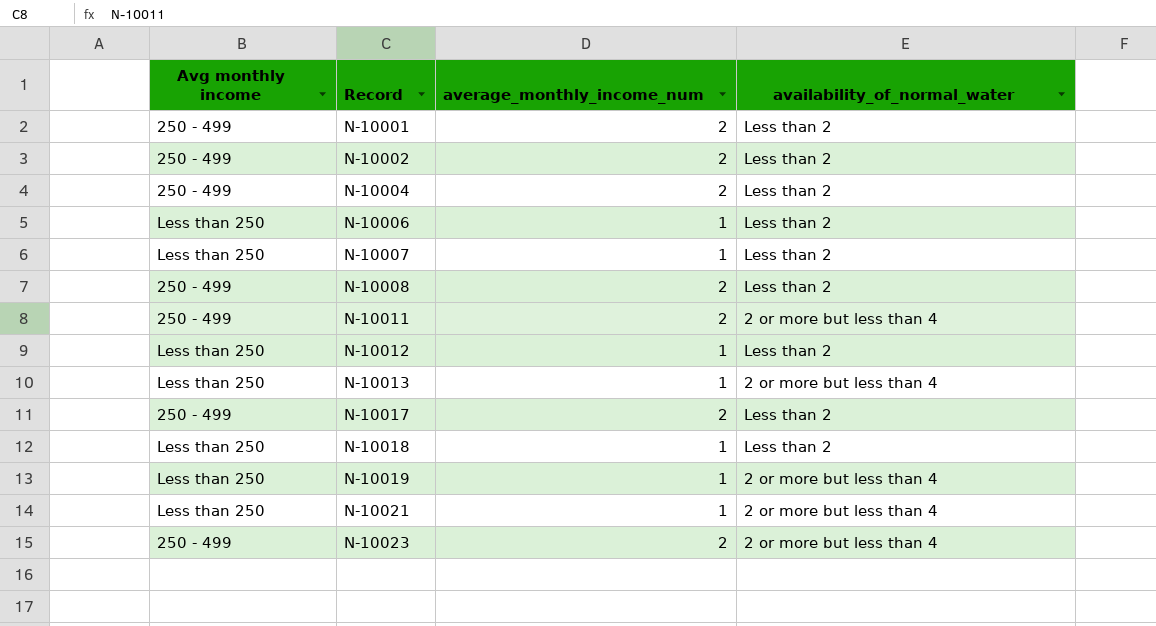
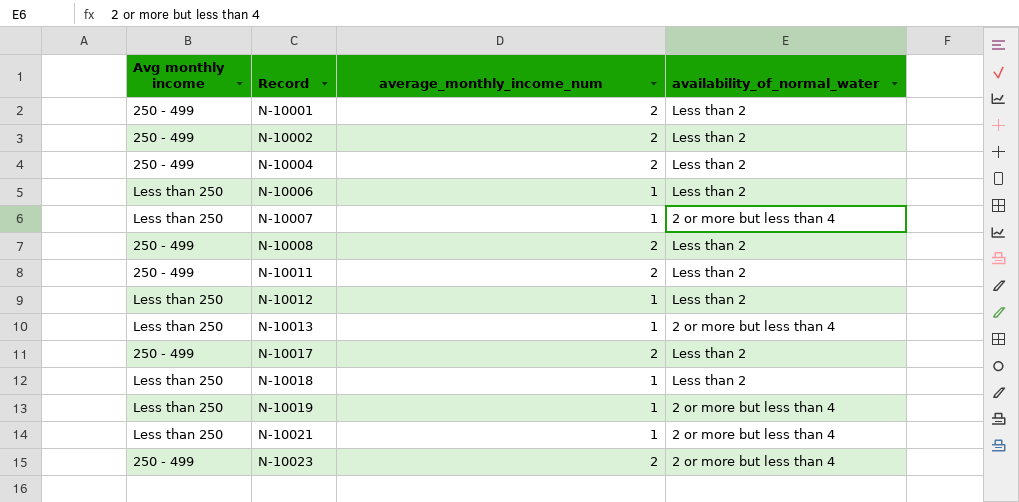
N-10007 | availability_of_normal_water: Less than 2 -> 2 or more but less than 4
N-10011 | availability_of_normal_water: 2 or more but less than 4 -> Less than 2

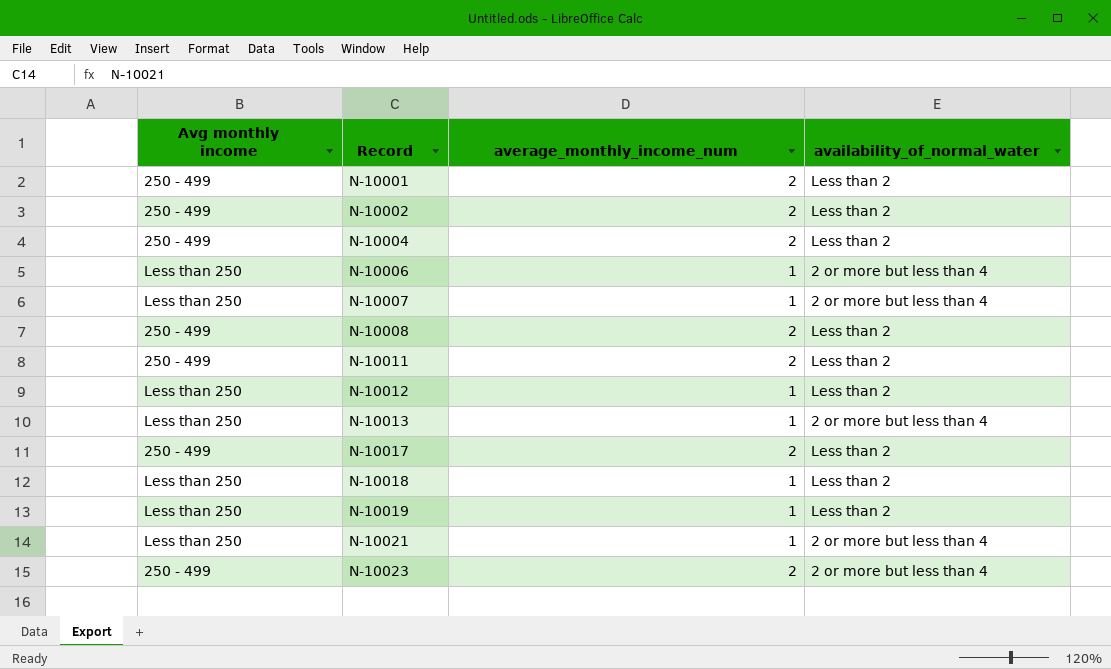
N-10006 | availability_of_normal_water: Less than 2 -> 2 or more but less than 4
N-10019 | availability_of_normal_water: 2 or more but less than 4 -> Less than 2

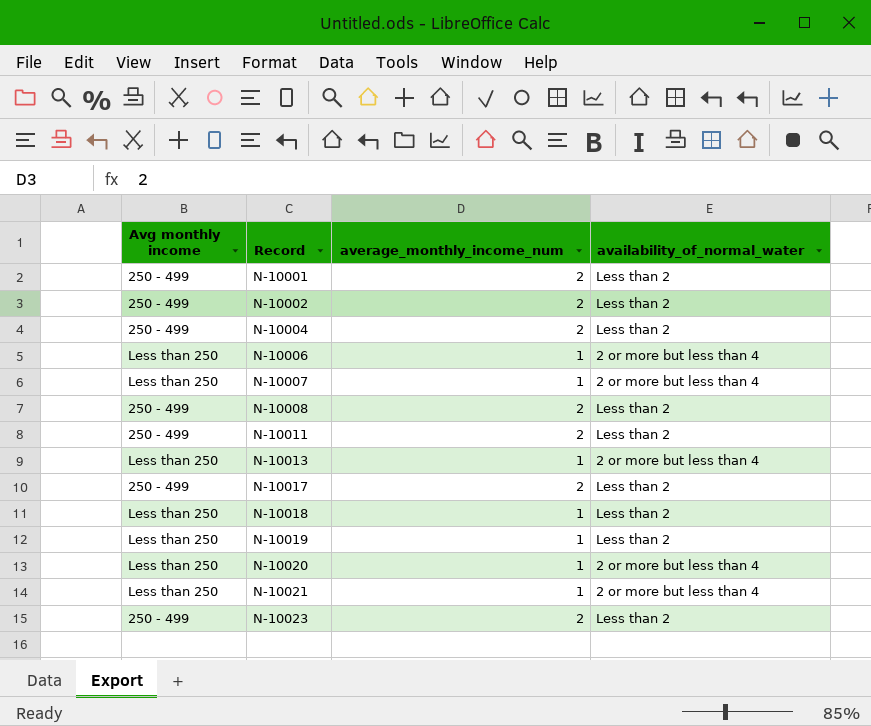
row N-10012: Less than 250 | 1 | Less than 2 -> none
row N-10020: none -> Less than 250 | 1 | 2 or more but less than 4
N-10023 | availability_of_normal_water: 2 or more but less than 4 -> Less than 2

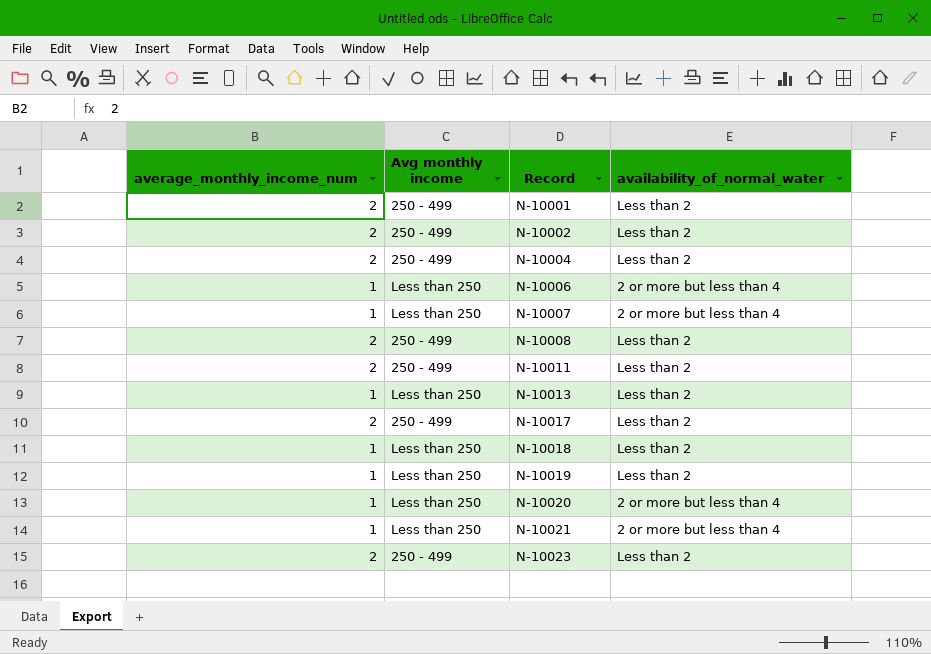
column average_monthly_income_num | position: 3 -> 1
N-10013 | availability_of_normal_water: 2 or more but less than 4 -> Less than 2

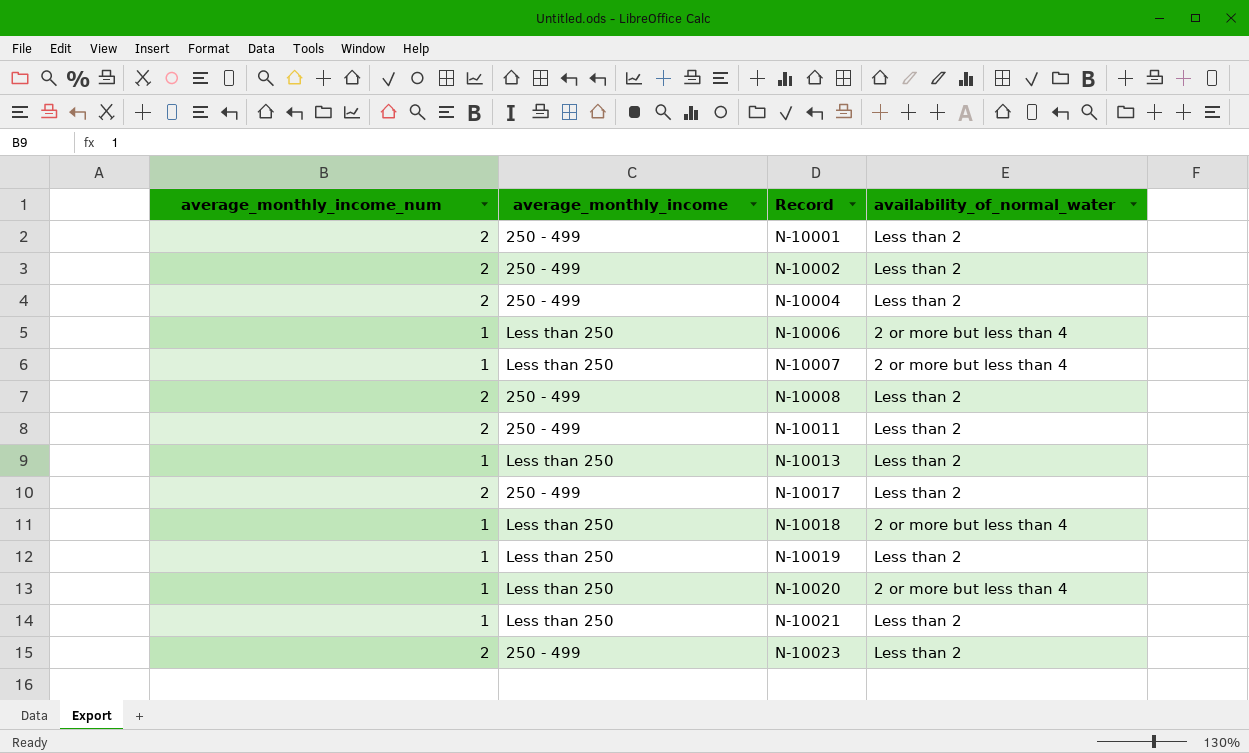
column name: Avg monthly income -> average_monthly_income
N-10018 | availability_of_normal_water: Less than 2 -> 2 or more but less than 4
N-10021 | availability_of_normal_water: 2 or more but less than 4 -> Less than 2

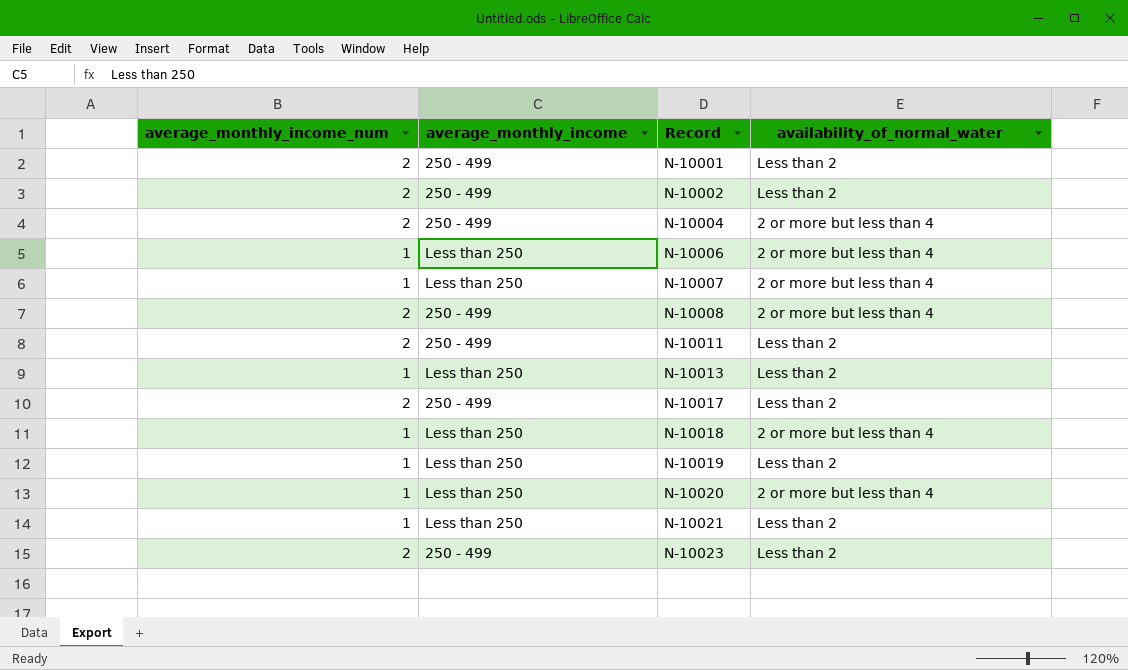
N-10004 | availability_of_normal_water: Less than 2 -> 2 or more but less than 4
N-10008 | availability_of_normal_water: Less than 2 -> 2 or more but less than 4

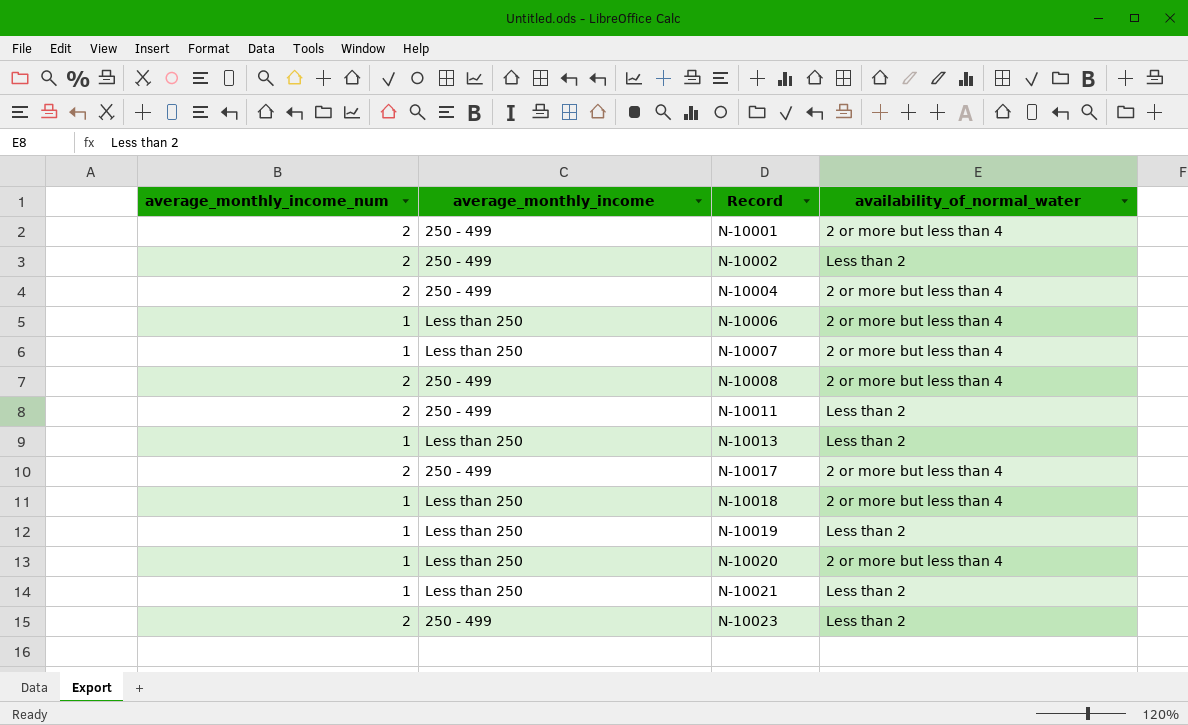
N-10001 | availability_of_normal_water: Less than 2 -> 2 or more but less than 4
N-10017 | availability_of_normal_water: Less than 2 -> 2 or more but less than 4

